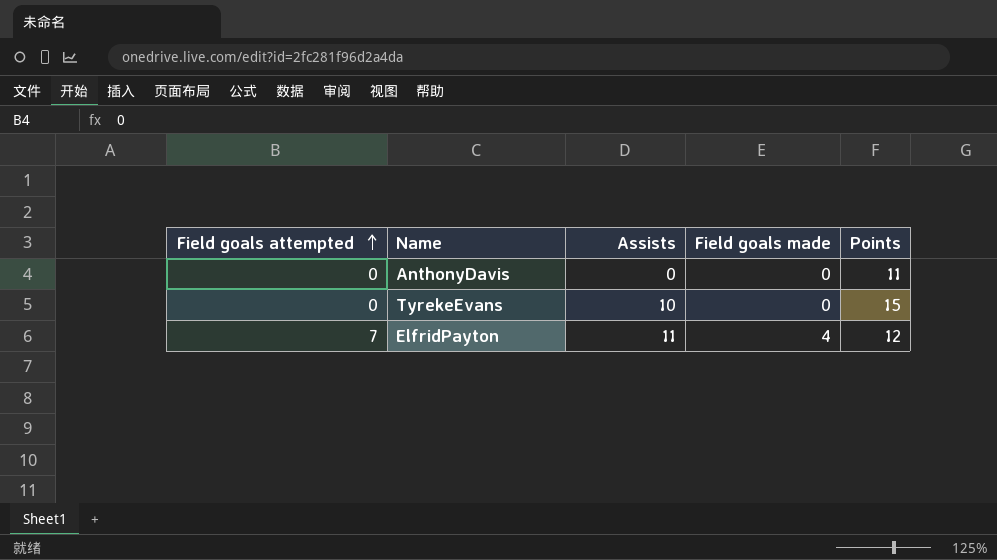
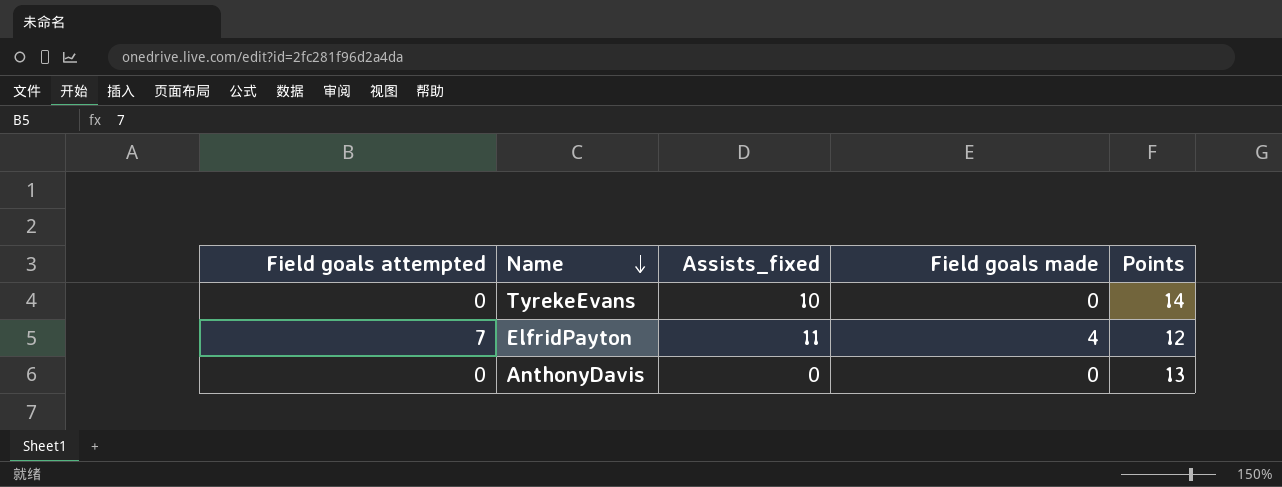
row order: Field goals attempted ascending -> Name descending
column name: Assists -> Assists_fixed
TyrekeEvans | Points: 15 -> 14
AnthonyDavis | Points: 11 -> 13

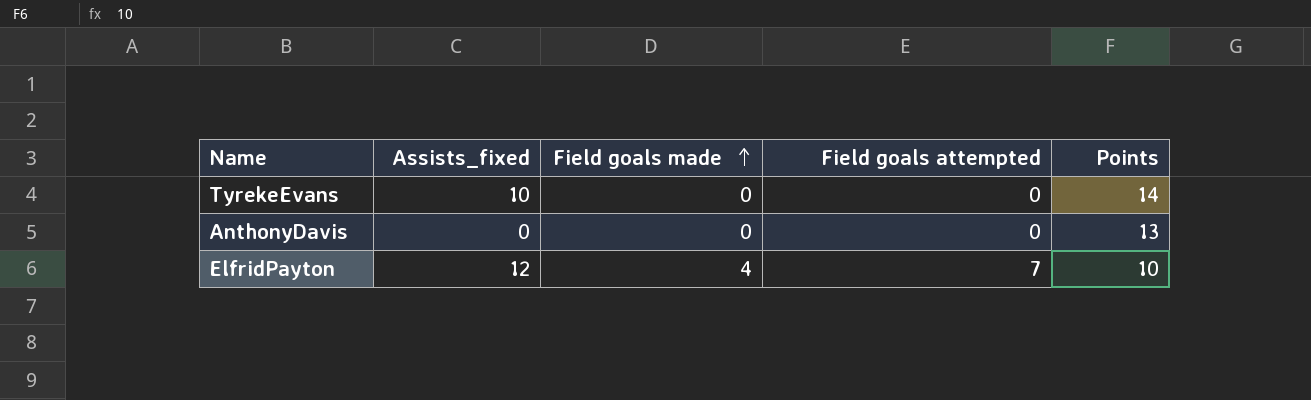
row order: Name descending -> Field goals made ascending
column Field goals attempted | position: 1 -> 4
ElfridPayton | Assists_fixed: 11 -> 12
ElfridPayton | Points: 12 -> 10

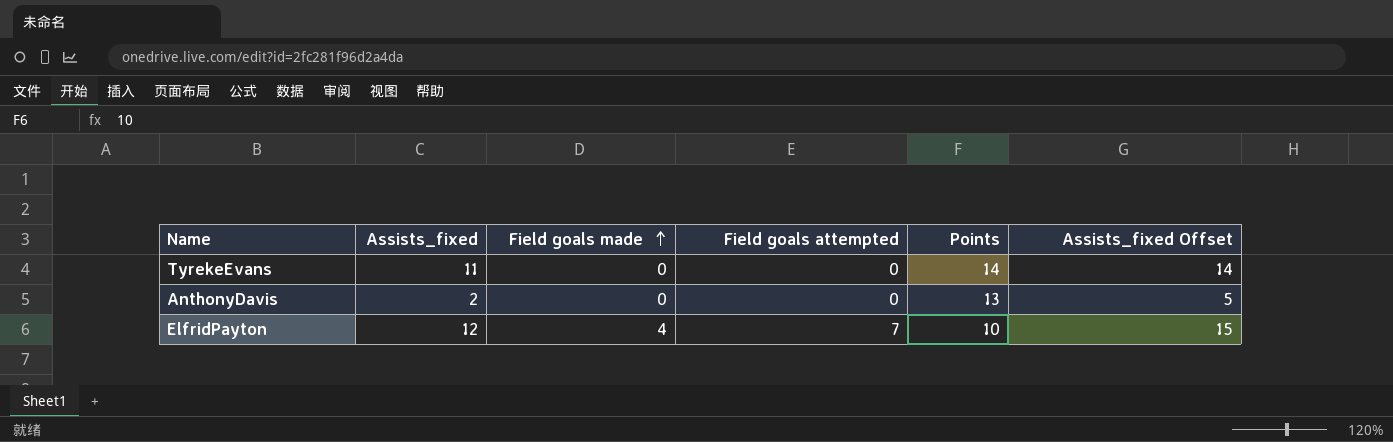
column Assists_fixed Offset | formula: none -> [Assists_fixed] + 3
TyrekeEvans | Assists_fixed: 10 -> 11
AnthonyDavis | Assists_fixed: 0 -> 2

